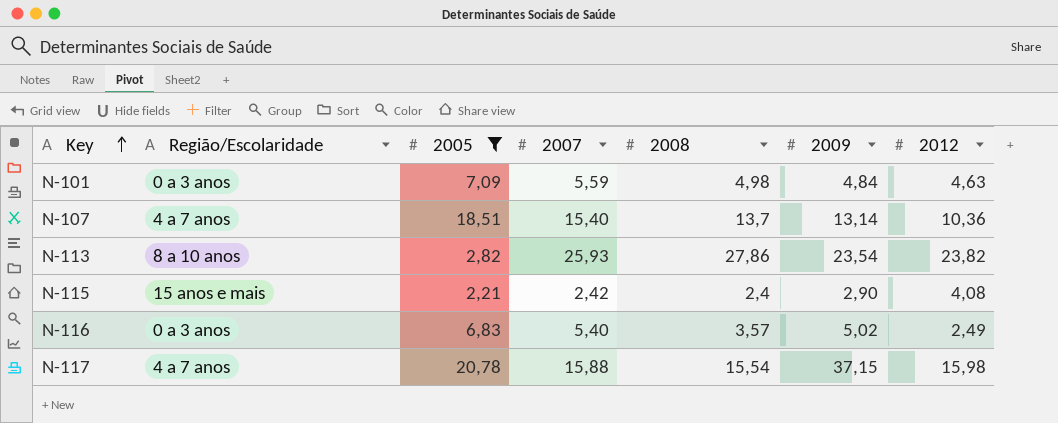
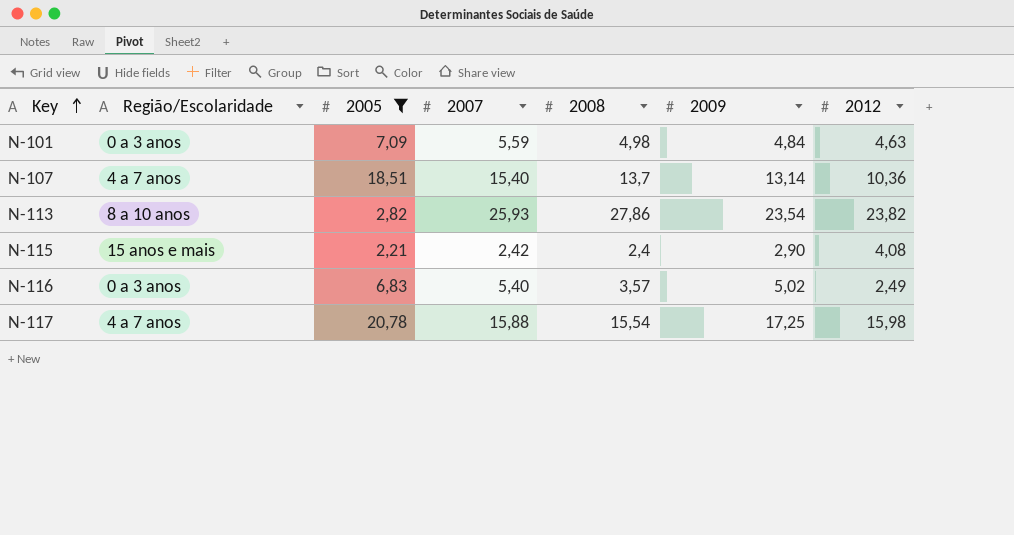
N-117 | 2009: 37,15 -> 17,25

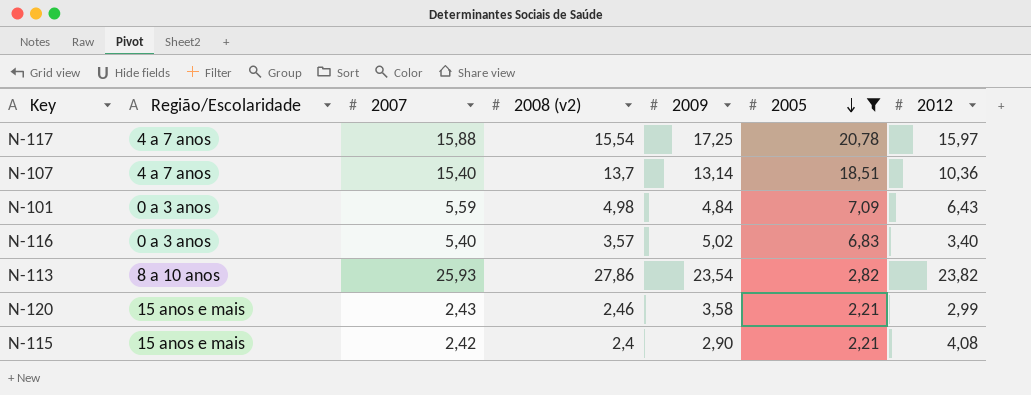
row order: Key ascending -> 2005 descending
column name: 2008 -> 2008 (v2)
column 2005 | position: 3 -> 6
N-117 | 2012: 15,98 -> 15,97
N-101 | 2012: 4,63 -> 6,43
N-116 | 2012: 2,49 -> 3,40
row N-120: none -> 15 anos e mais | 2,43 | 2,46 | 3,58 | 2,21 | 2,99

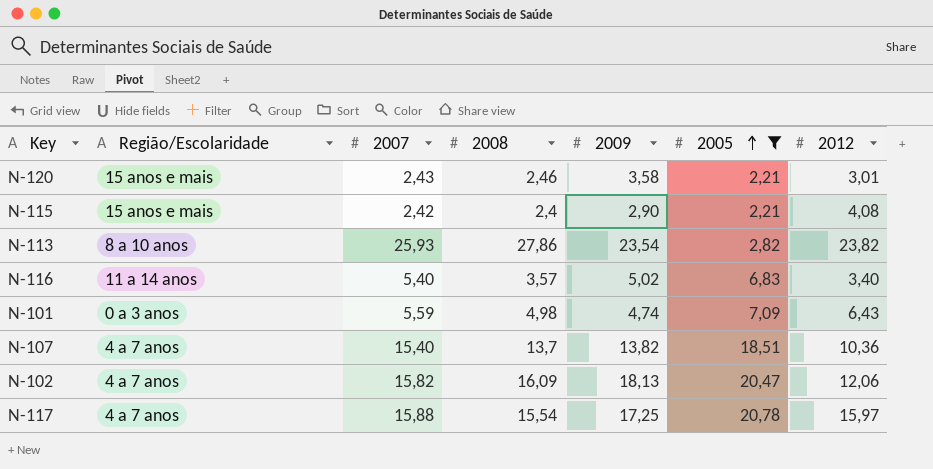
row order: 2005 descending -> 2005 ascending
column name: 2008 (v2) -> 2008
N-120 | 2012: 2,99 -> 3,01
N-116 | Região/Escolaridade: 0 a 3 anos -> 11 a 14 anos
N-101 | 2009: 4,84 -> 4,74
N-107 | 2009: 13,14 -> 13,82
row N-102: none -> 4 a 7 anos | 15,82 | 16,09 | 18,13 | 20,47 | 12,06

